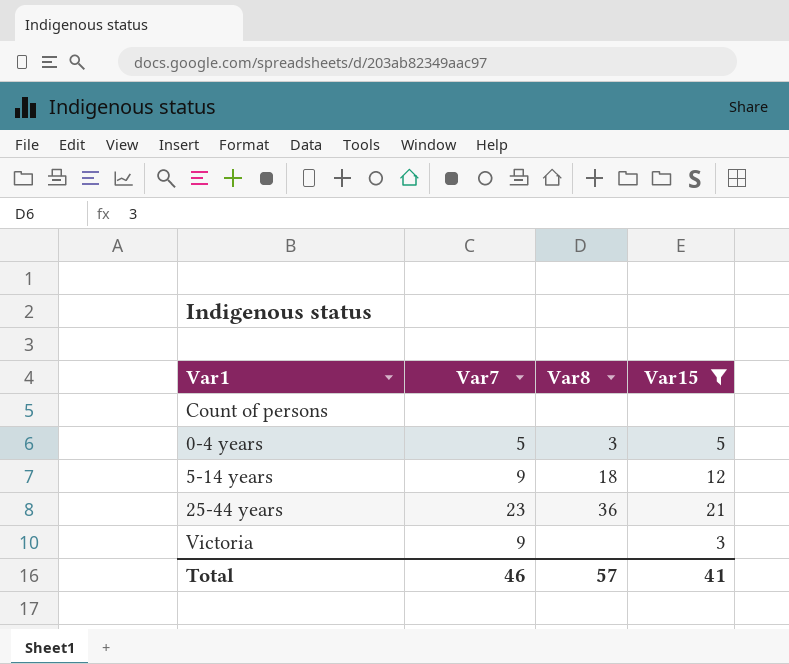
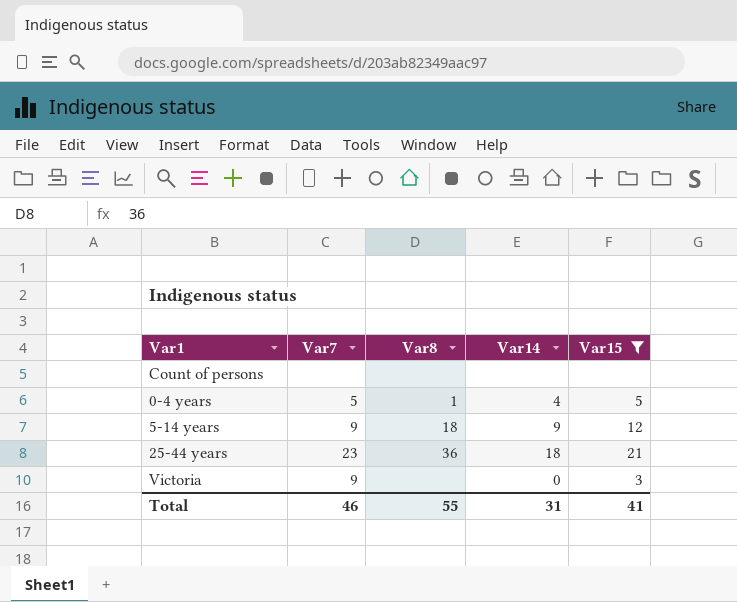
column Var14 | position: none -> 4
0-4 years | Var8: 3 -> 1
Total | Var8: 57 -> 55

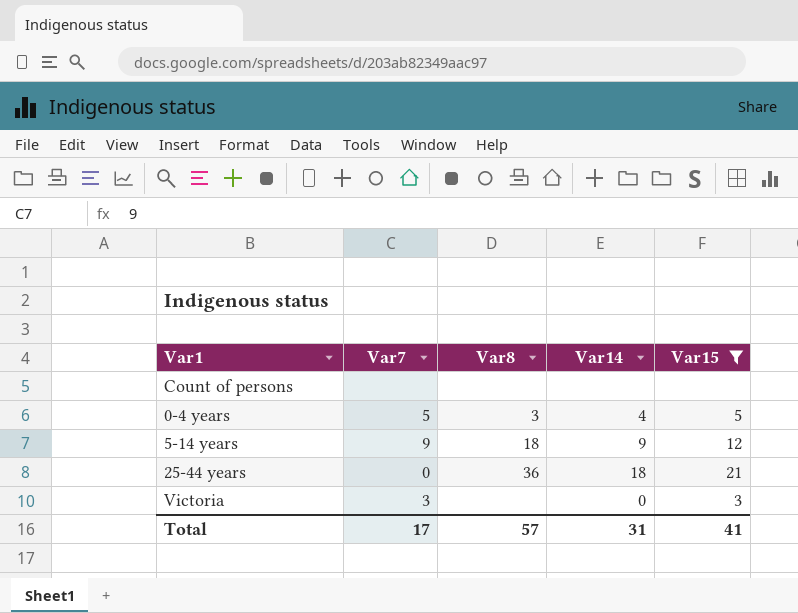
0-4 years | Var8: 1 -> 3
25-44 years | Var7: 23 -> 0
Victoria | Var7: 9 -> 3
Total | Var7: 46 -> 17
Total | Var8: 55 -> 57

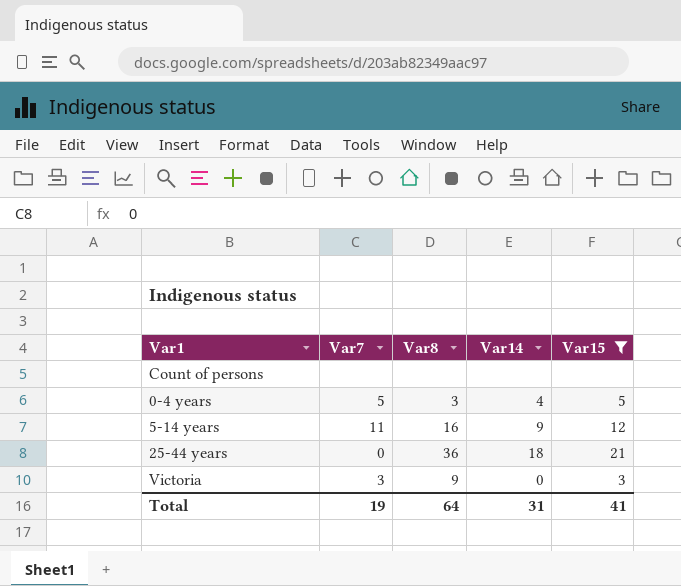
5-14 years | Var7: 9 -> 11
5-14 years | Var8: 18 -> 16
Victoria | Var8: none -> 9
Total | Var7: 17 -> 19
Total | Var8: 57 -> 64

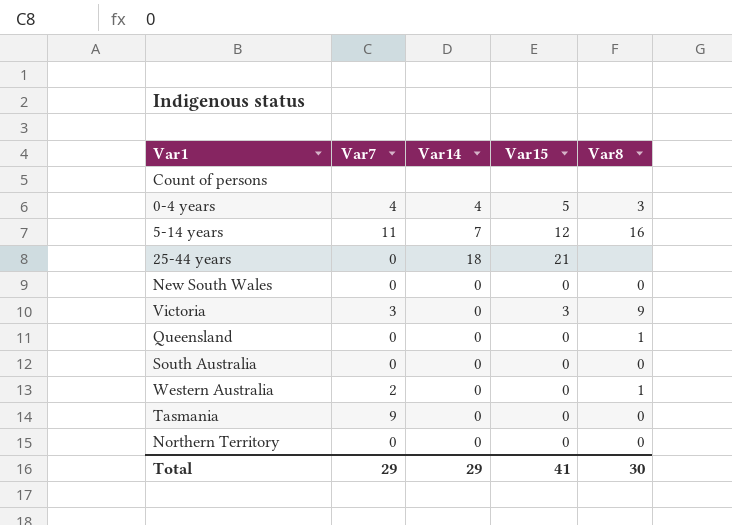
filter: Var15 != 0 -> none
column Var8 | position: 3 -> 5
0-4 years | Var7: 5 -> 4
5-14 years | Var14: 9 -> 7
25-44 years | Var8: 36 -> none
Total | Var7: 19 -> 29
Total | Var14: 31 -> 29
Total | Var8: 64 -> 30

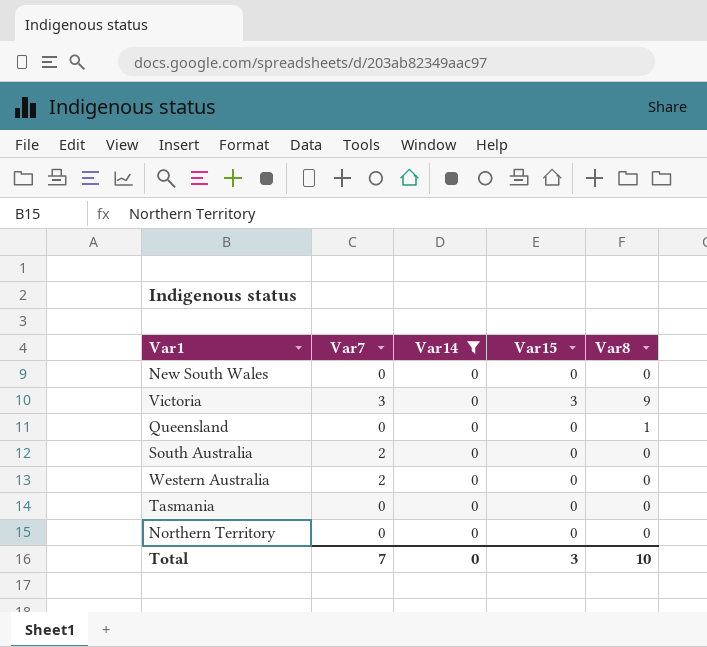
filter: none -> Var14 = 0
South Australia | Var7: 0 -> 2
Western Australia | Var8: 1 -> 0
Tasmania | Var7: 9 -> 0
Total | Var7: 29 -> 7
Total | Var14: 29 -> 0
Total | Var15: 41 -> 3
Total | Var8: 30 -> 10

